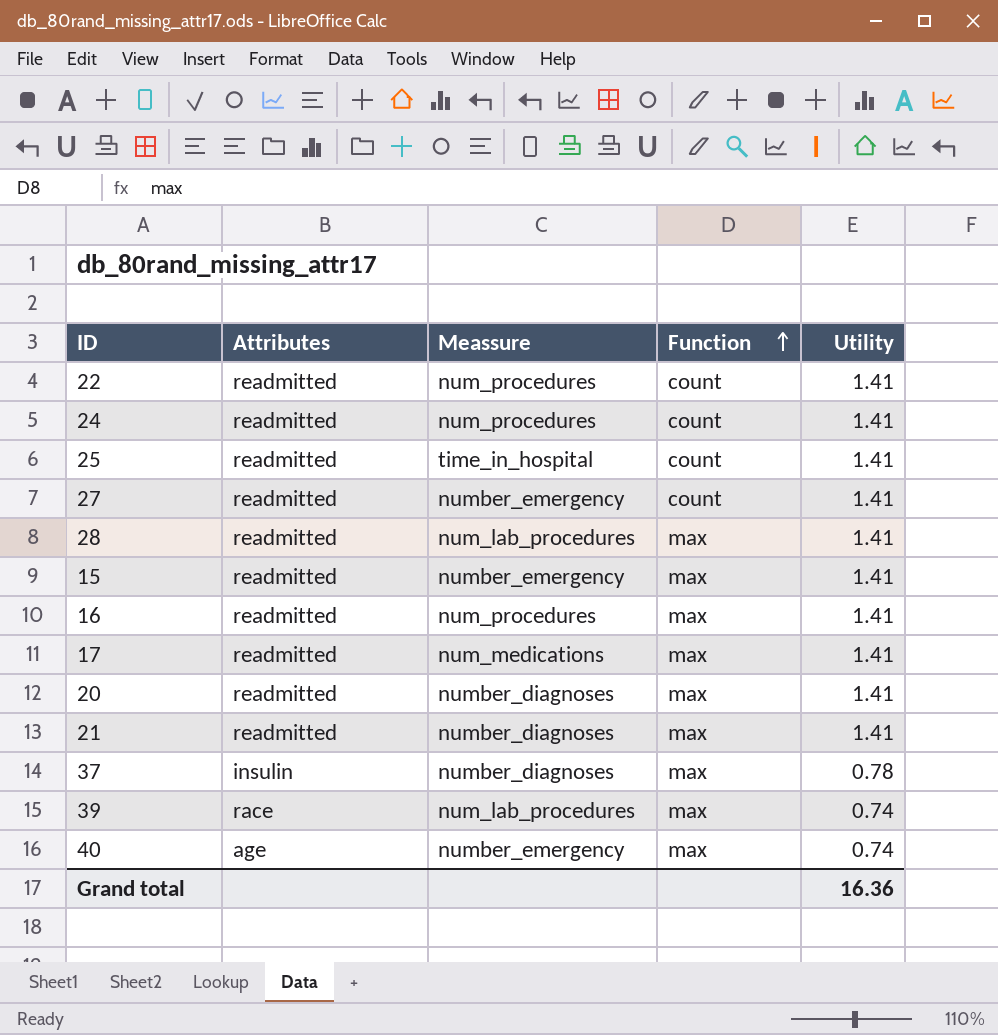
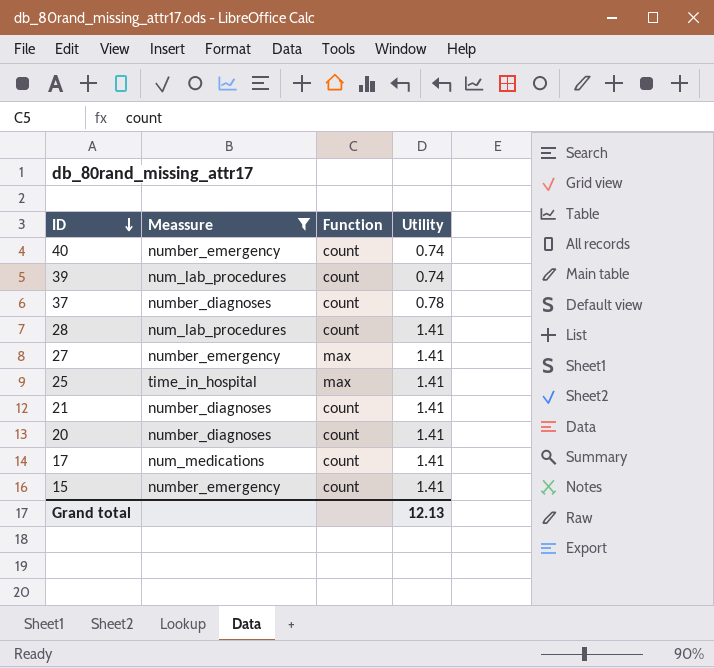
filter: none -> Meassure != num_procedures
row order: Function ascending -> ID descending
column Attributes | position: 2 -> none
40 | Function: max -> count
39 | Function: max -> count
37 | Function: max -> count
28 | Function: max -> count
27 | Function: count -> max
25 | Function: count -> max
21 | Function: max -> count
20 | Function: max -> count
17 | Function: max -> count
15 | Function: max -> count
Grand total | Utility: 16.36 -> 12.13

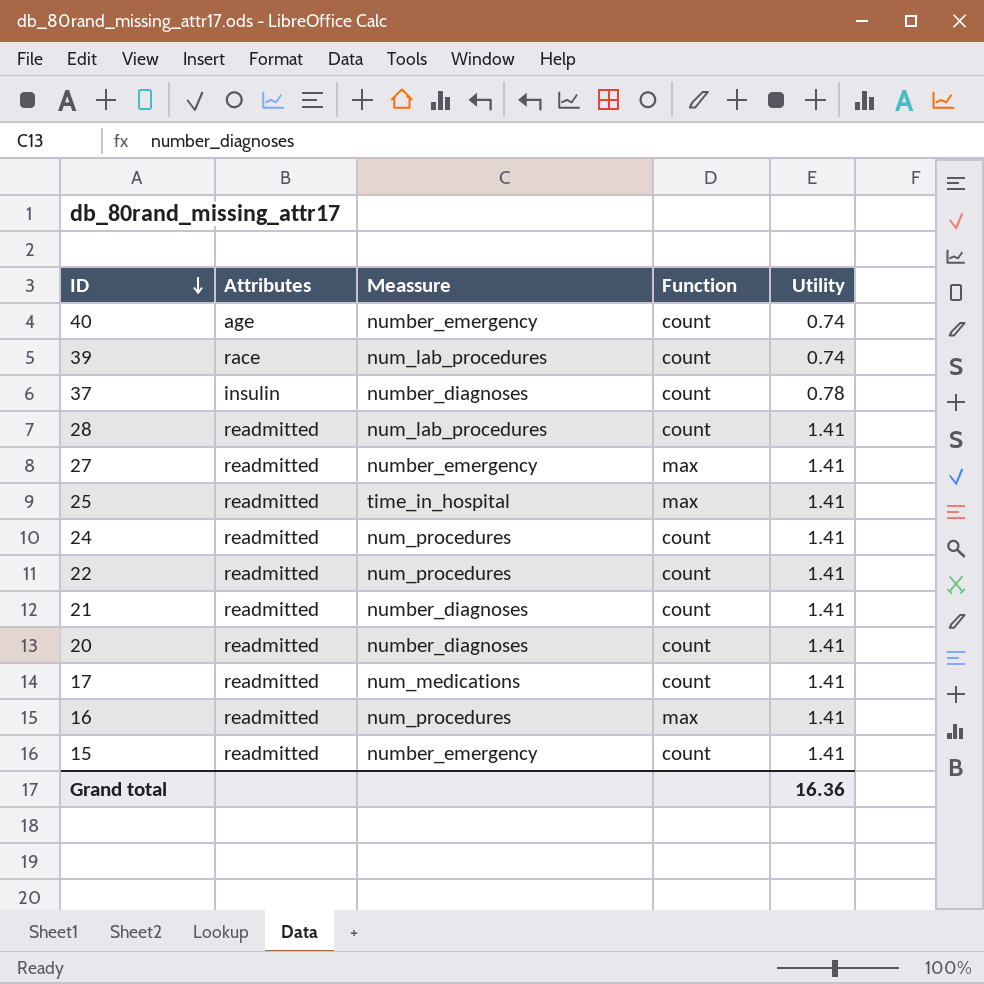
filter: Meassure != num_procedures -> none
column Attributes | position: none -> 2
Grand total | Utility: 12.13 -> 16.36

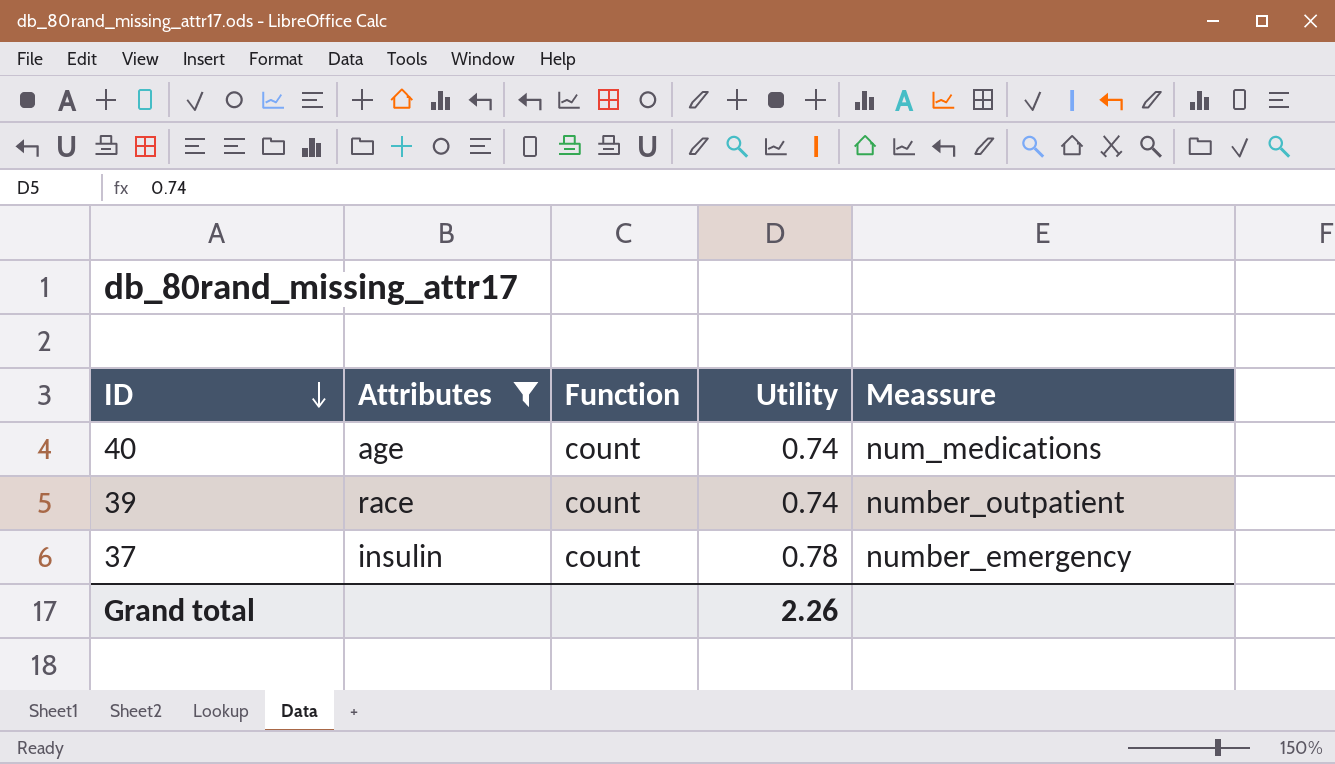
filter: none -> Attributes != readmitted
column Meassure | position: 3 -> 5
40 | Meassure: number_emergency -> num_medications
39 | Meassure: num_lab_procedures -> number_outpatient
37 | Meassure: number_diagnoses -> number_emergency
Grand total | Utility: 16.36 -> 2.26

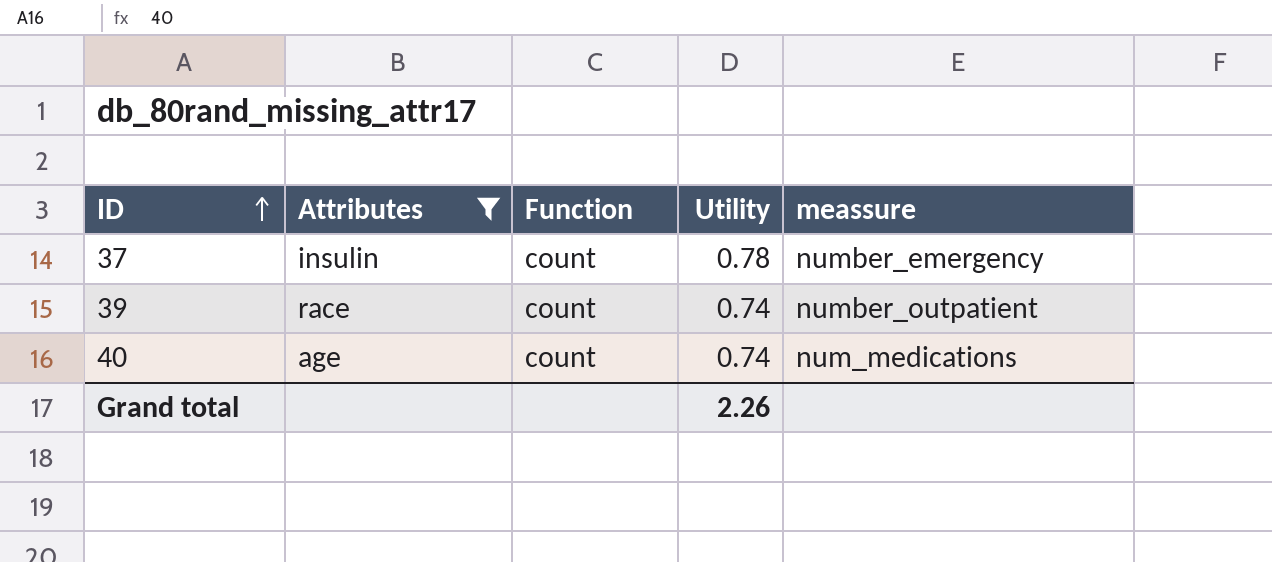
row order: ID descending -> ID ascending
column name: Meassure -> meassure

